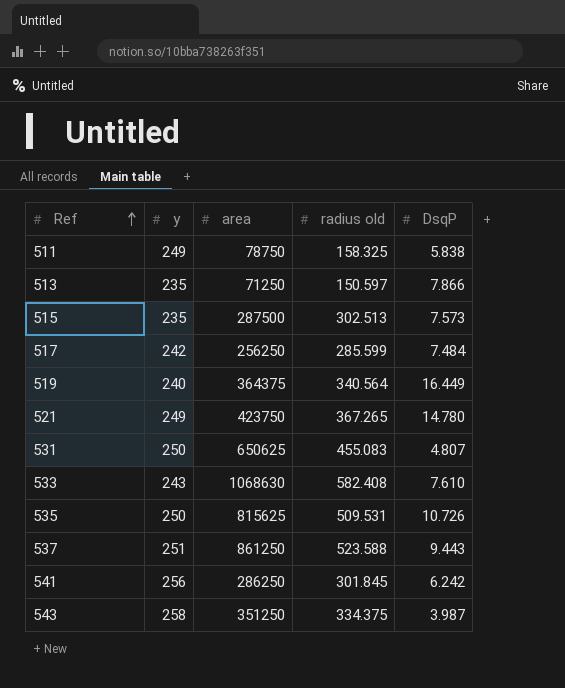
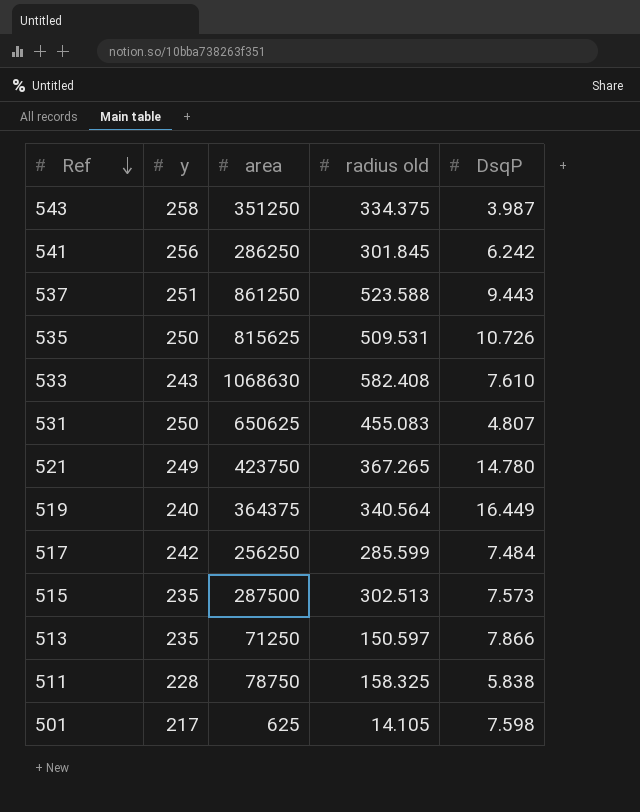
row order: Ref ascending -> Ref descending
511 | y: 249 -> 228
row 501: none -> 217 | 625 | 14.105 | 7.598

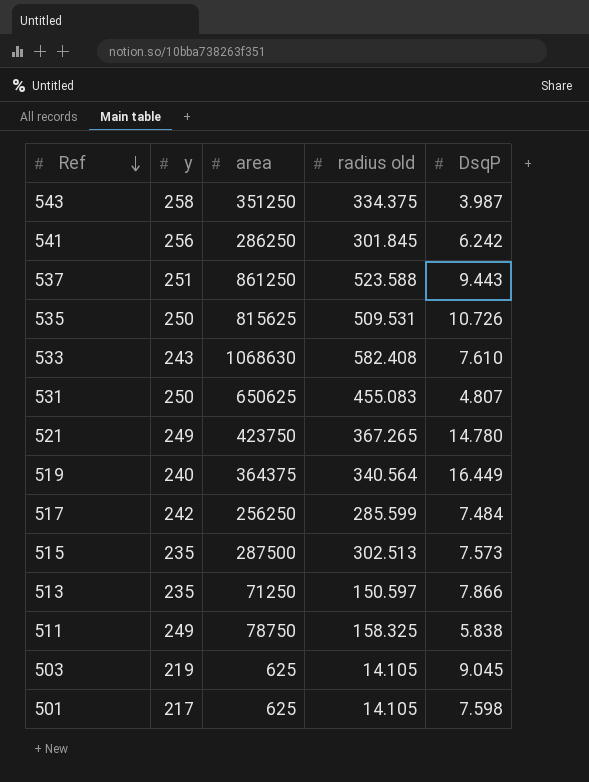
511 | y: 228 -> 249
row 503: none -> 219 | 625 | 14.105 | 9.045

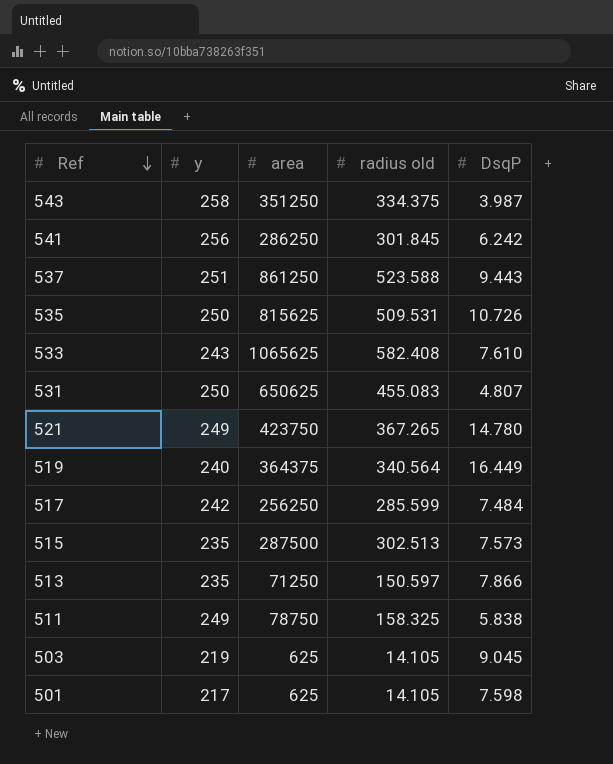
533 | area: 1068630 -> 1065625

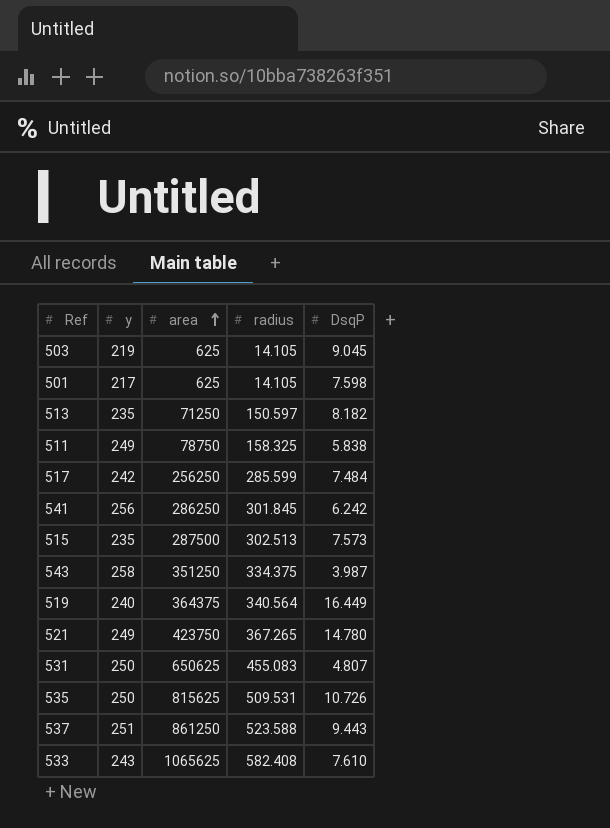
row order: Ref descending -> area ascending
column name: radius old -> radius
513 | DsqP: 7.866 -> 8.182

